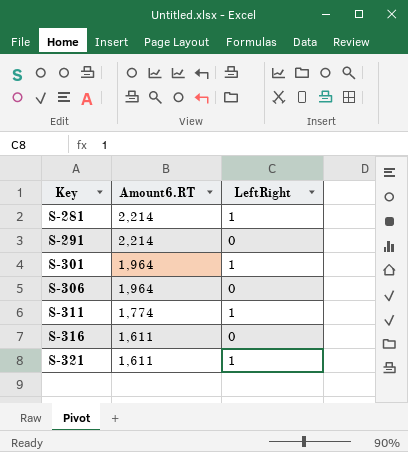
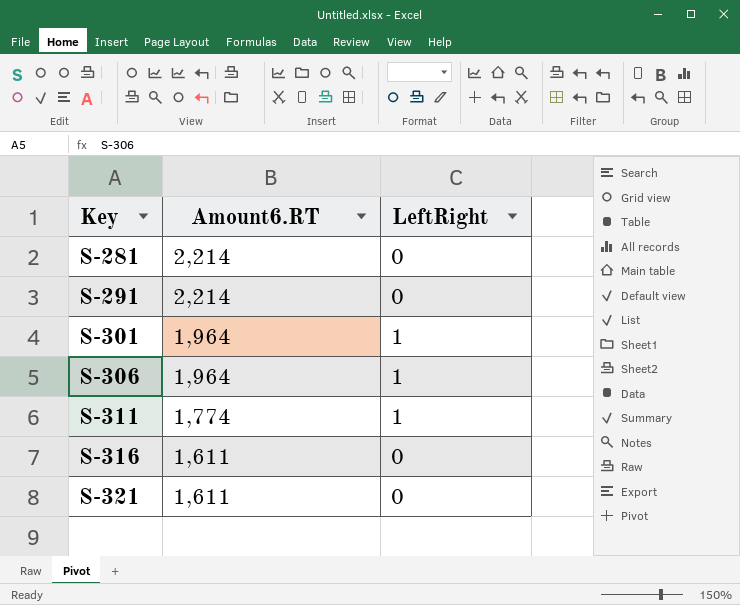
S-281 | LeftRight: 1 -> 0
S-306 | LeftRight: 0 -> 1
S-321 | LeftRight: 1 -> 0

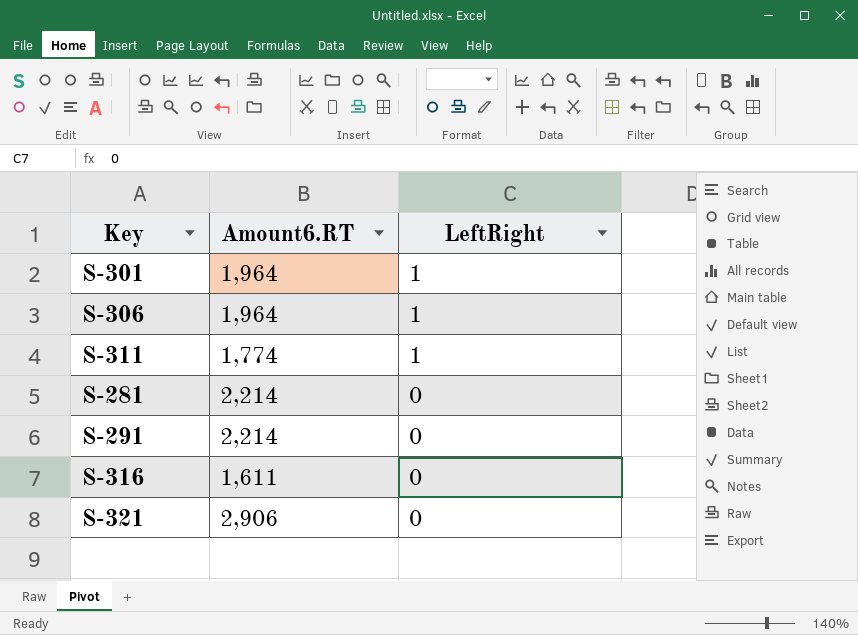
row order: Key ascending -> LeftRight descending
S-321 | Amount6.RT: 1,611 -> 2,906

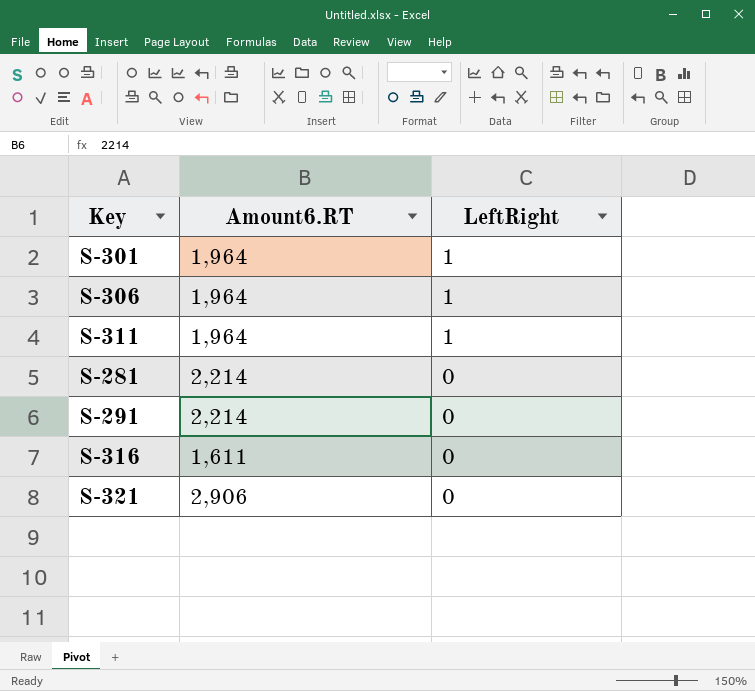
S-311 | Amount6.RT: 1,774 -> 1,964

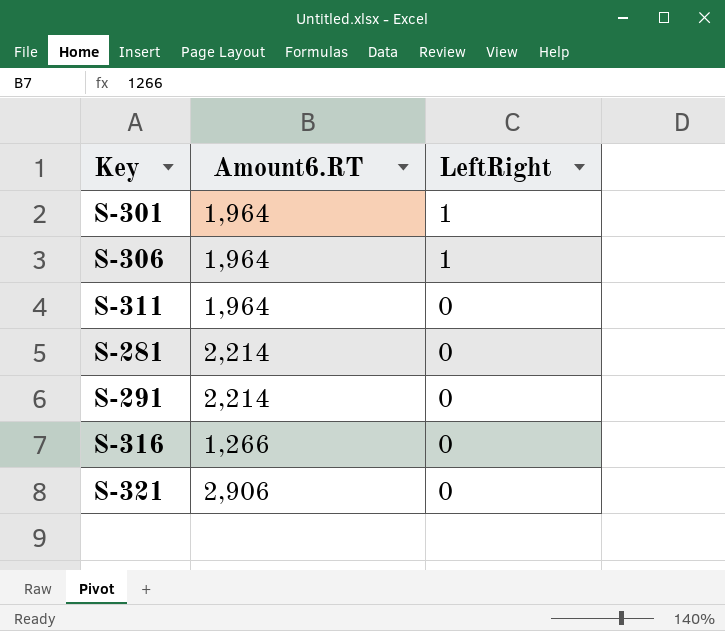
S-311 | LeftRight: 1 -> 0
S-316 | Amount6.RT: 1,611 -> 1,266

